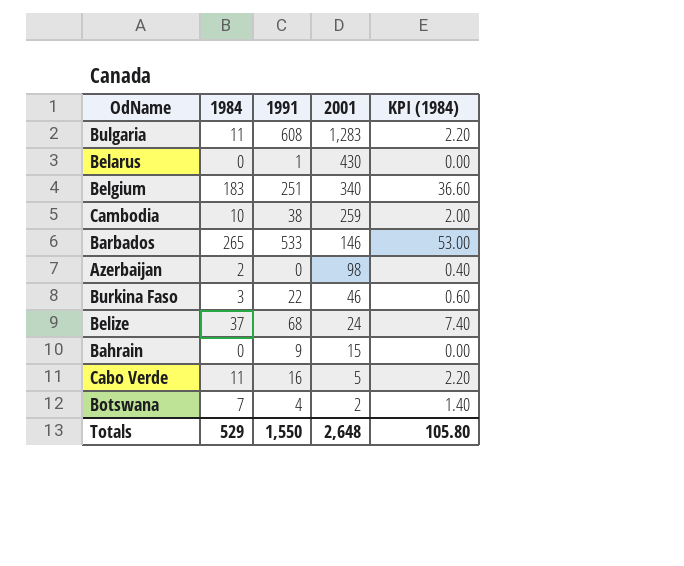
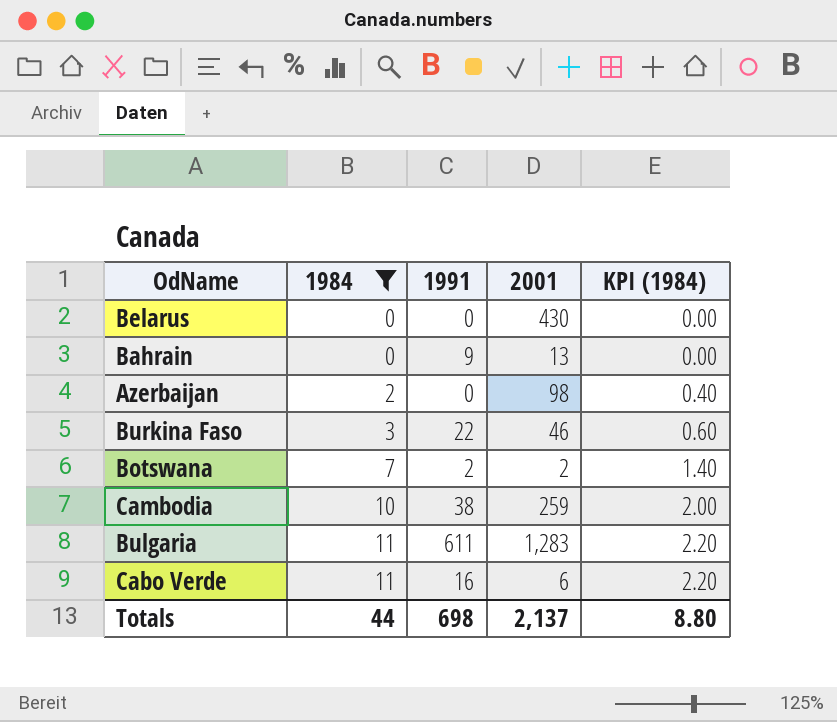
filter: none -> 1984 <= 11
row order: 2001 descending -> 1984 ascending
Belarus | 1991: 1 -> 0
Bahrain | 2001: 15 -> 13
Botswana | 1991: 4 -> 2
Bulgaria | 1991: 608 -> 611
Cabo Verde | 2001: 5 -> 6
Totals | 1984: 529 -> 44
Totals | 1991: 1,550 -> 698
Totals | 2001: 2,648 -> 2,137
Totals | KPI (1984): 105.80 -> 8.80

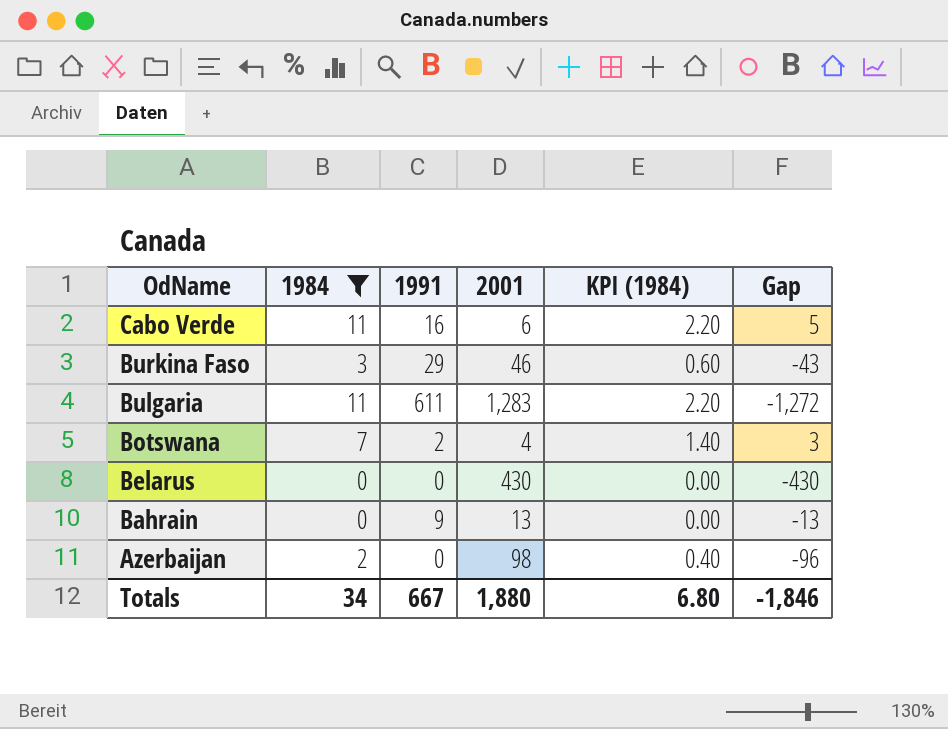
row order: 1984 ascending -> OdName descending
column Gap | formula: none -> [1984] - [2001]
row Cambodia: 10 | 38 | 259 | 2.00 -> none
Burkina Faso | 1991: 22 -> 29
Botswana | 2001: 2 -> 4
Totals | 1984: 44 -> 34
Totals | 1991: 698 -> 667
Totals | 2001: 2,137 -> 1,880
Totals | KPI (1984): 8.80 -> 6.80

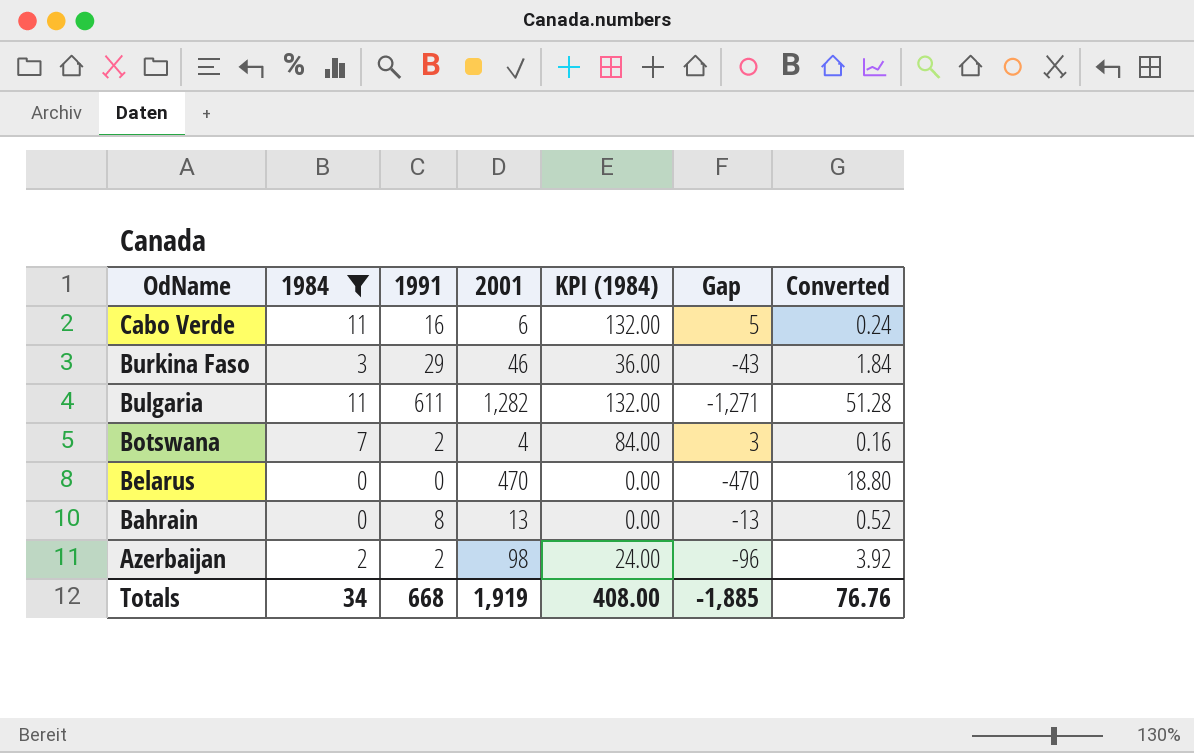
column KPI (1984) | formula: [1984] * 0.2 -> [1984] * 12
column Converted | formula: none -> [2001] * 0.04
Bulgaria | 2001: 1,283 -> 1,282
Bulgaria | Gap: -1,272 -> -1,271
Belarus | 2001: 430 -> 470
Belarus | Gap: -430 -> -470
Bahrain | 1991: 9 -> 8
Azerbaijan | 1991: 0 -> 2
Totals | 1991: 667 -> 668
Totals | 2001: 1,880 -> 1,919
Totals | KPI (1984): 6.80 -> 408.00
Totals | Gap: -1,846 -> -1,885

